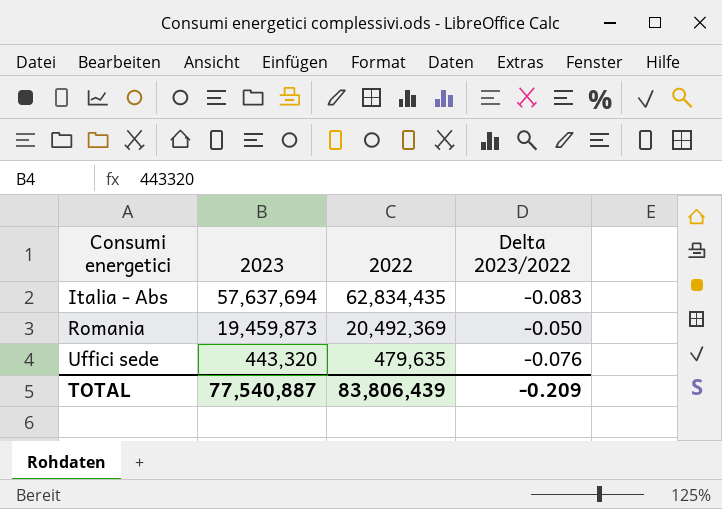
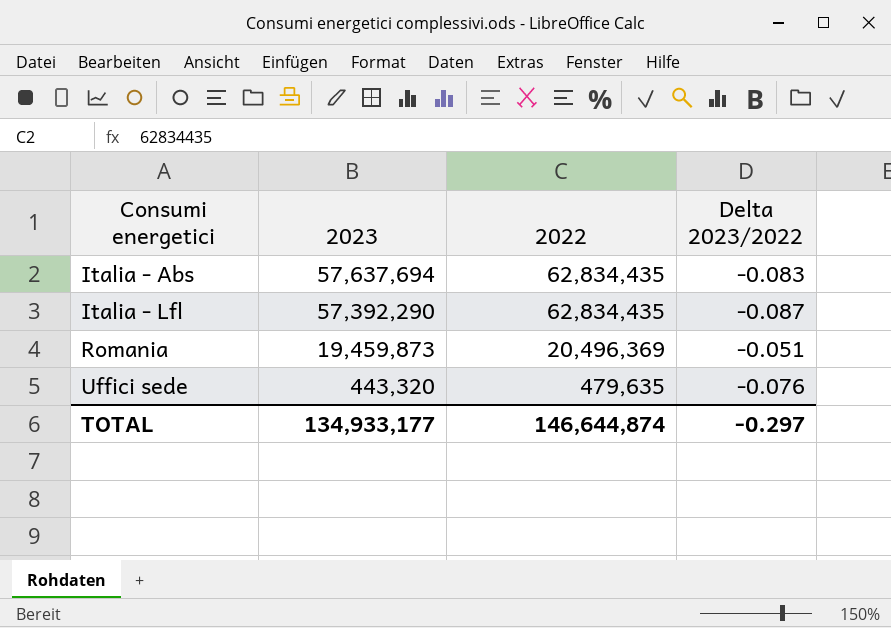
row Italia - Lfl: none -> 57,392,290 | 62,834,435 | -0.087
Romania | 2022: 20,492,369 -> 20,496,369
Romania | Delta 2023/2022: -0.050 -> -0.051
TOTAL | 2023: 77,540,887 -> 134,933,177
TOTAL | 2022: 83,806,439 -> 146,644,874
TOTAL | Delta 2023/2022: -0.209 -> -0.297

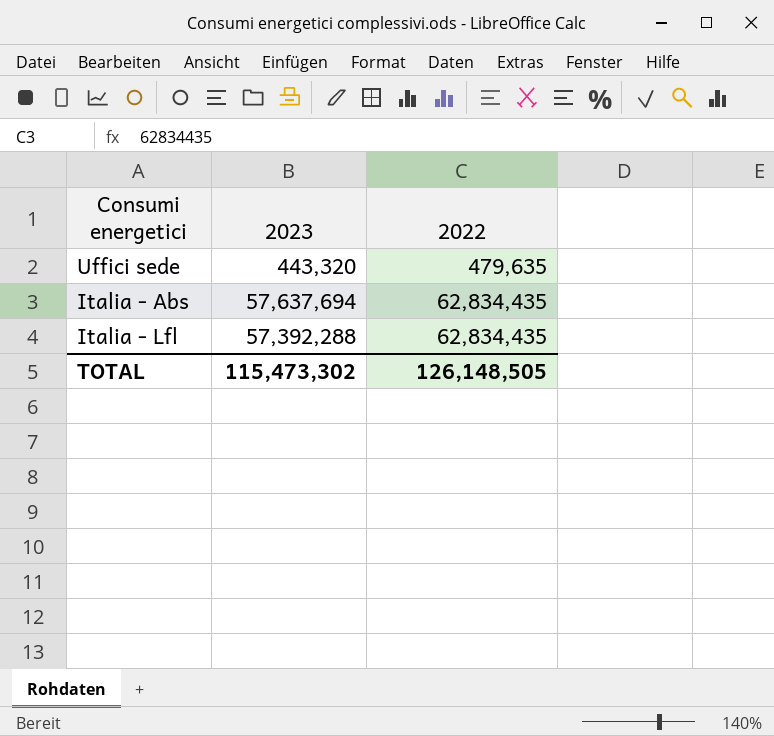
row order: Consumi energetici ascending -> 2022 ascending
column Delta 2023/2022 | formula: ([2023] - [2022]) / [2022] -> none
row Romania: 19,459,873 | 20,496,369 | -0.051 -> none
Italia - Lfl | 2023: 57,392,290 -> 57,392,288
TOTAL | 2023: 134,933,177 -> 115,473,302
TOTAL | 2022: 146,644,874 -> 126,148,505

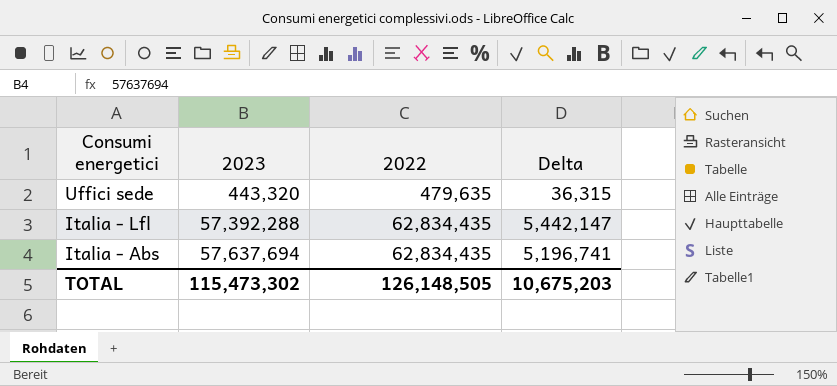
row order: 2022 ascending -> Consumi energetici descending
column Delta | formula: none -> [2022] - [2023]

